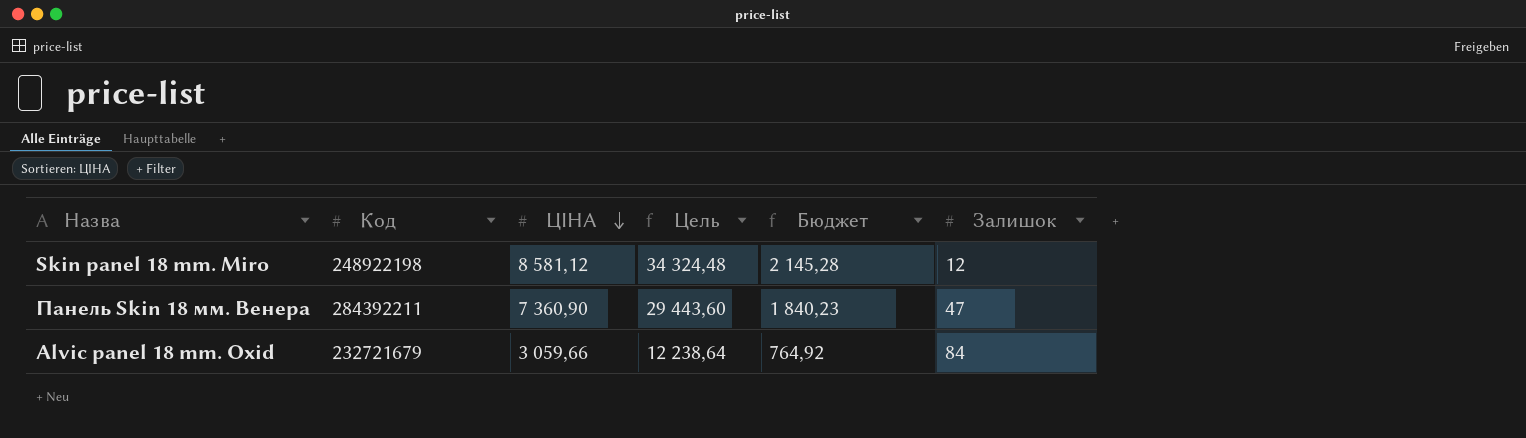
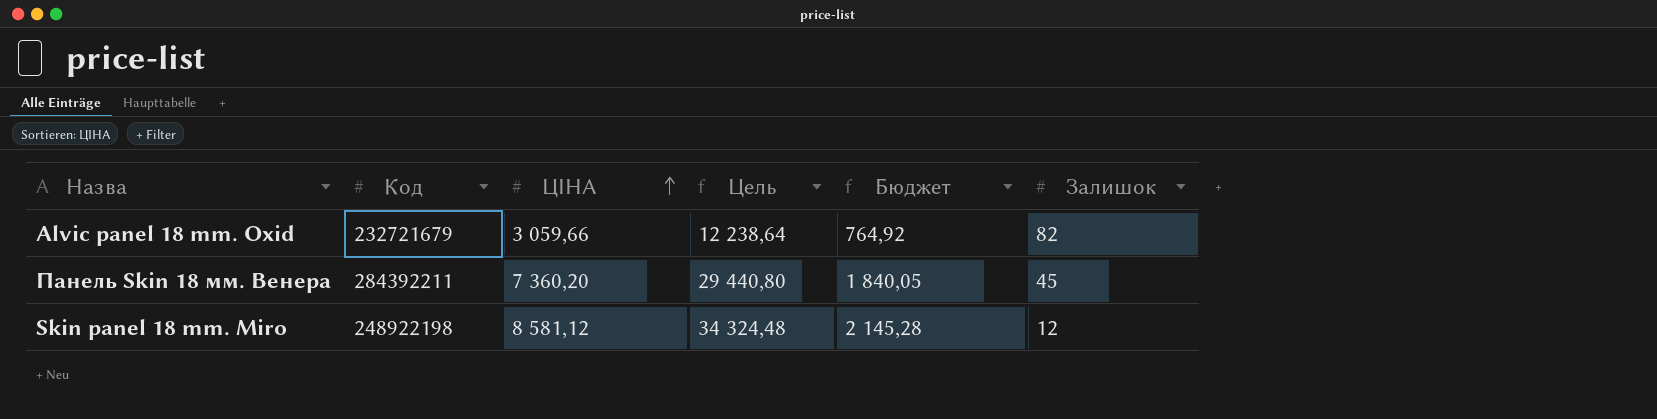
row order: ЦІНА descending -> ЦІНА ascending
Alvic panel 18 mm. Oxid | Залишок: 84 -> 82
Панель Skin 18 мм. Венера | ЦІНА: 7 360,90 -> 7 360,20
Панель Skin 18 мм. Венера | Цель: 29 443,60 -> 29 440,80
Панель Skin 18 мм. Венера | Бюджет: 1 840,23 -> 1 840,05
Панель Skin 18 мм. Венера | Залишок: 47 -> 45

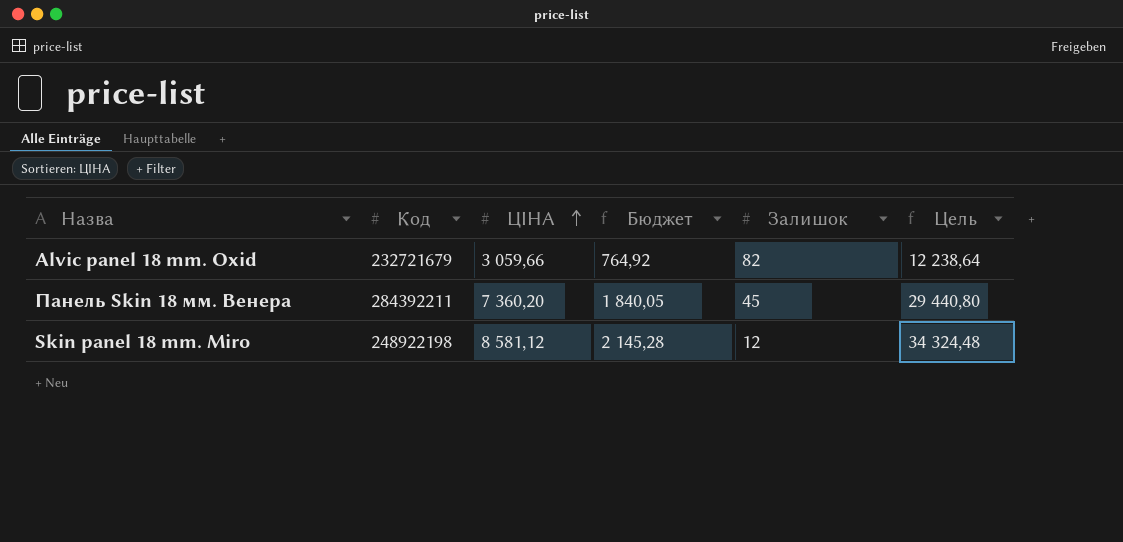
column Цель | position: 4 -> 6

